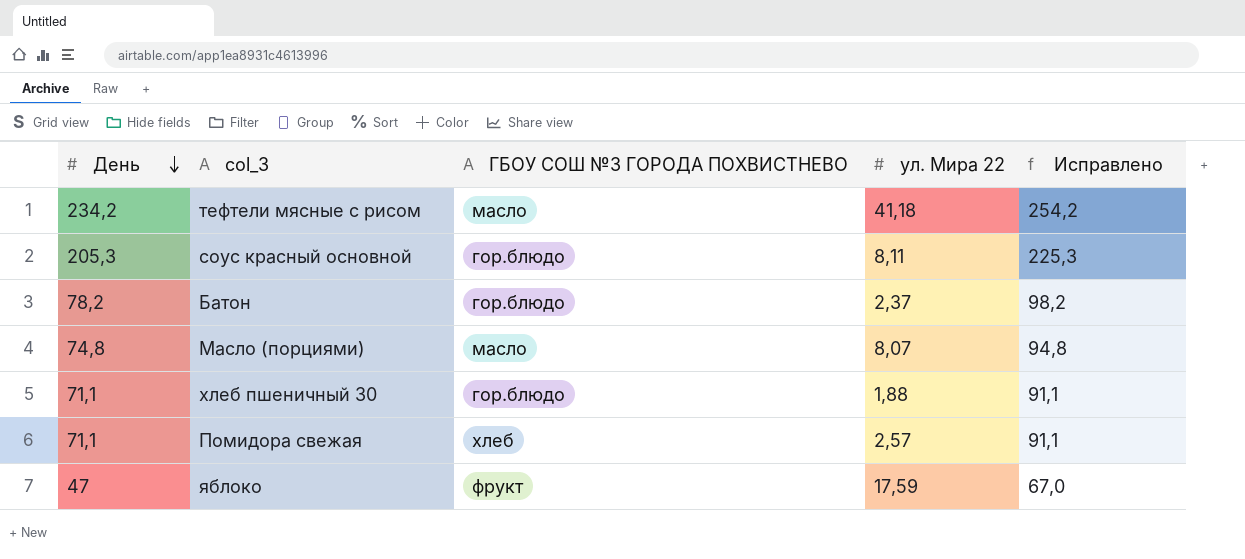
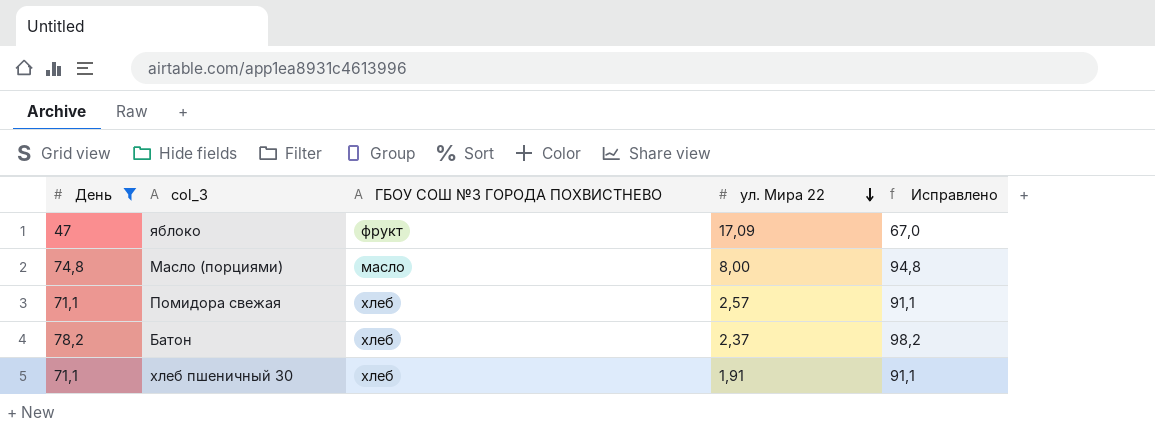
filter: none -> День <= 78,2
row order: День descending -> ул. Мира 22 descending
яблоко | ул. Мира 22: 17,59 -> 17,09
Масло (порциями) | ул. Мира 22: 8,07 -> 8,00
Батон | ГБОУ СОШ №3 ГОРОДА ПОХВИСТНЕВО: гор.блюдо -> хлеб
хлеб пшеничный 30 | ГБОУ СОШ №3 ГОРОДА ПОХВИСТНЕВО: гор.блюдо -> хлеб
хлеб пшеничный 30 | ул. Мира 22: 1,88 -> 1,91

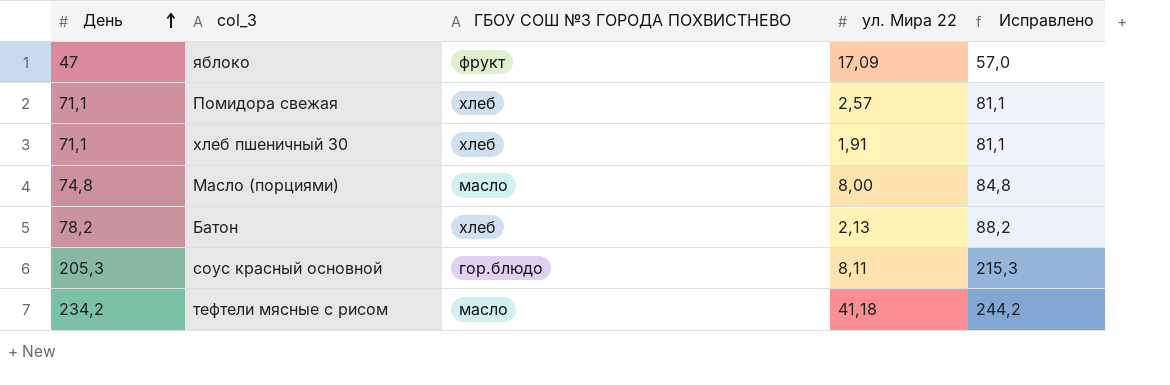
filter: День <= 78,2 -> none
row order: ул. Мира 22 descending -> День ascending
column Исправлено | formula: [День] + 20 -> [День] + 10
Батон | ул. Мира 22: 2,37 -> 2,13

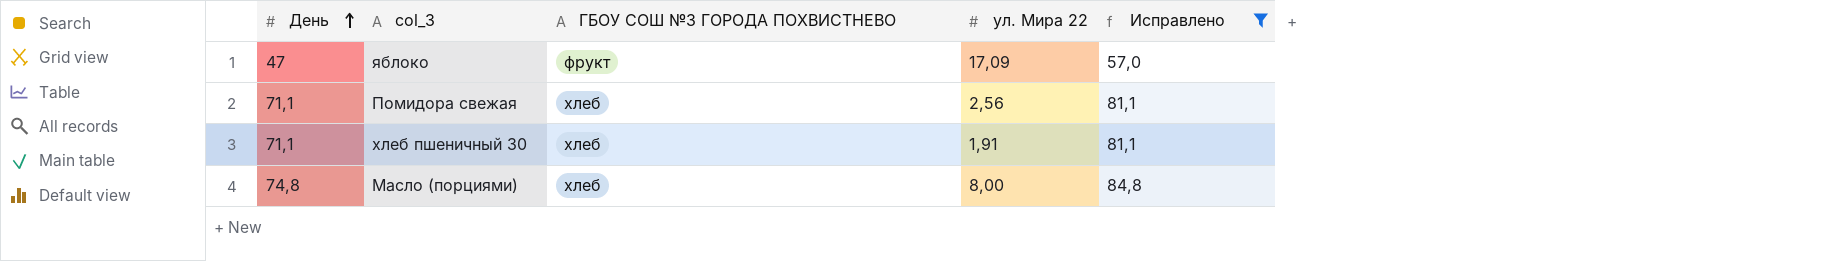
filter: none -> Исправлено <= 84,8
Помидора свежая | ул. Мира 22: 2,57 -> 2,56
Масло (порциями) | ГБОУ СОШ №3 ГОРОДА ПОХВИСТНЕВО: масло -> хлеб

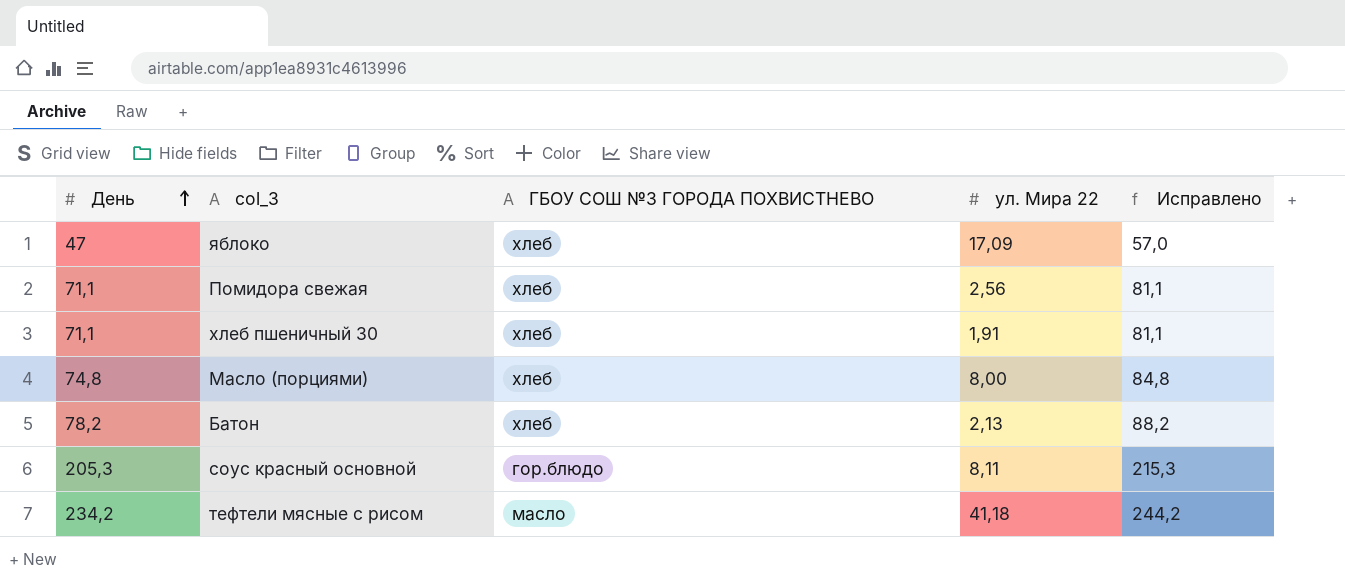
filter: Исправлено <= 84,8 -> none
яблоко | ГБОУ СОШ №3 ГОРОДА ПОХВИСТНЕВО: фрукт -> хлеб

